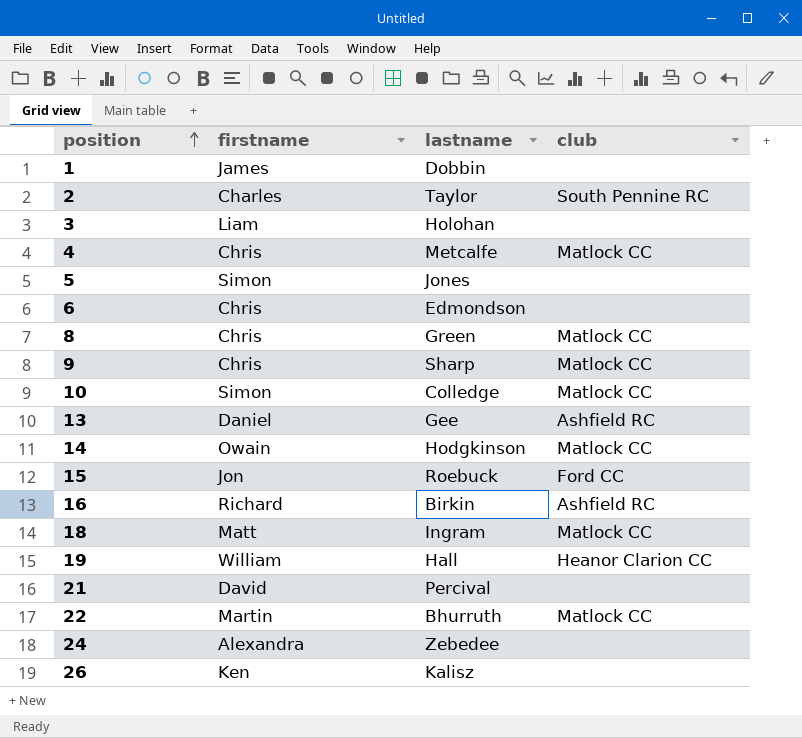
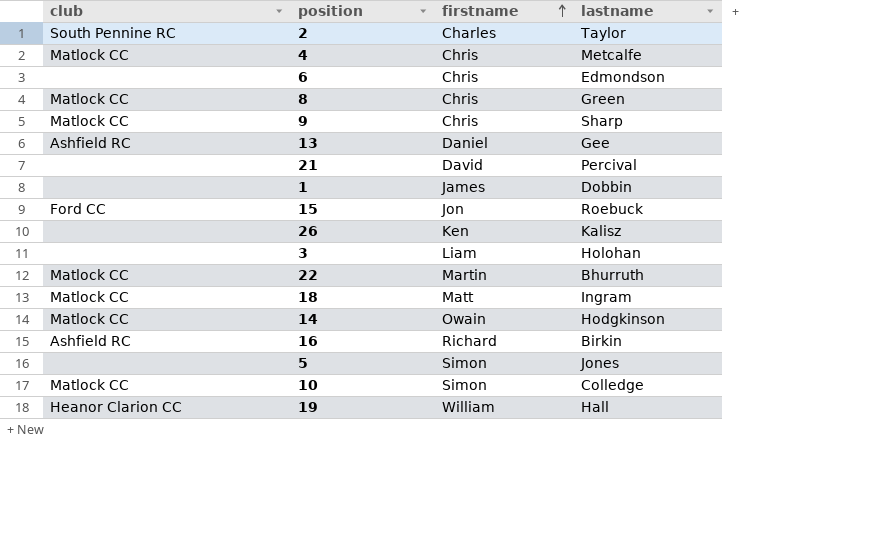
row order: position ascending -> firstname ascending
column club | position: 4 -> 1
row 24: Alexandra | Zebedee | none -> none

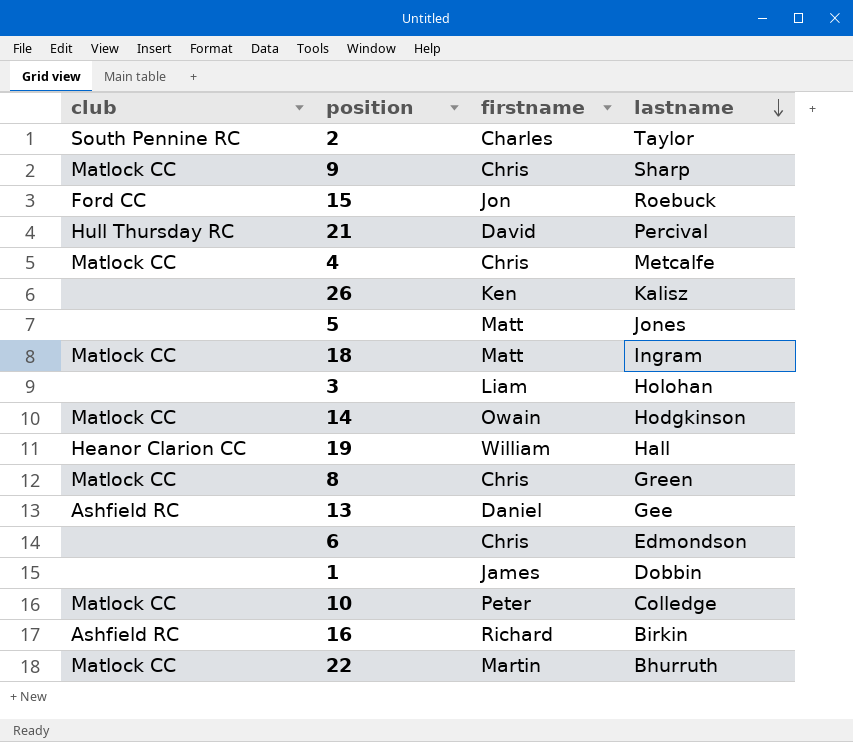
row order: firstname ascending -> lastname descending
21 | club: none -> Hull Thursday RC
5 | firstname: Simon -> Matt
10 | firstname: Simon -> Peter

